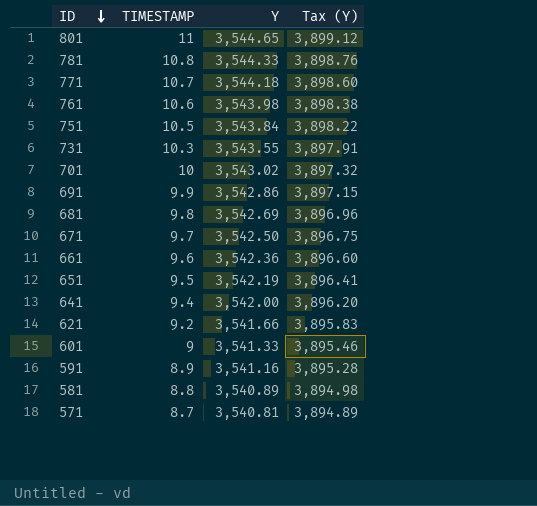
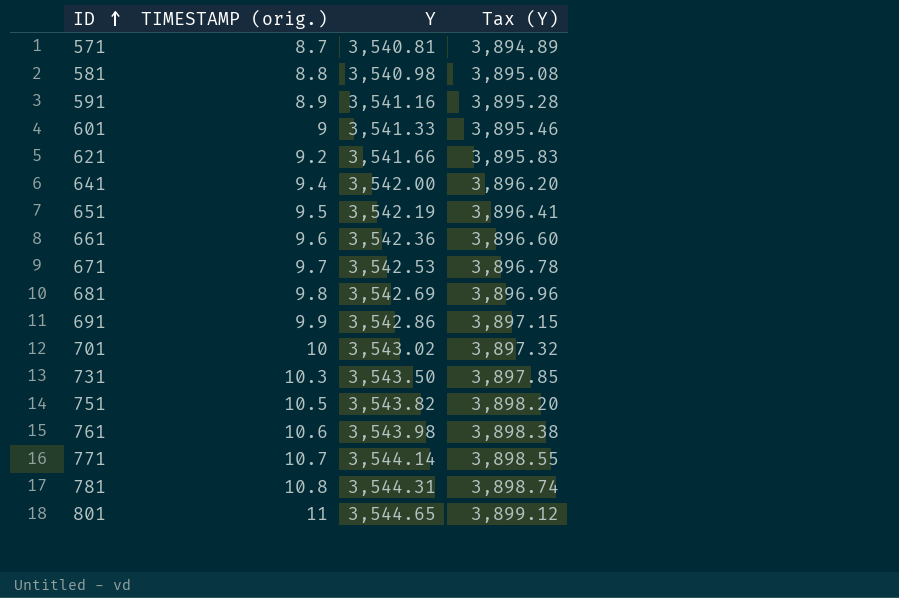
row order: ID descending -> ID ascending
column name: TIMESTAMP -> TIMESTAMP (orig.)
581 | Y: 3,540.89 -> 3,540.98
581 | Tax (Y): 3,894.98 -> 3,895.08
671 | Y: 3,542.50 -> 3,542.53
671 | Tax (Y): 3,896.75 -> 3,896.78
731 | Y: 3,543.55 -> 3,543.50
731 | Tax (Y): 3,897.91 -> 3,897.85
751 | Y: 3,543.84 -> 3,543.82
751 | Tax (Y): 3,898.22 -> 3,898.20
771 | Y: 3,544.18 -> 3,544.14
771 | Tax (Y): 3,898.60 -> 3,898.55
781 | Y: 3,544.33 -> 3,544.31
781 | Tax (Y): 3,898.76 -> 3,898.74

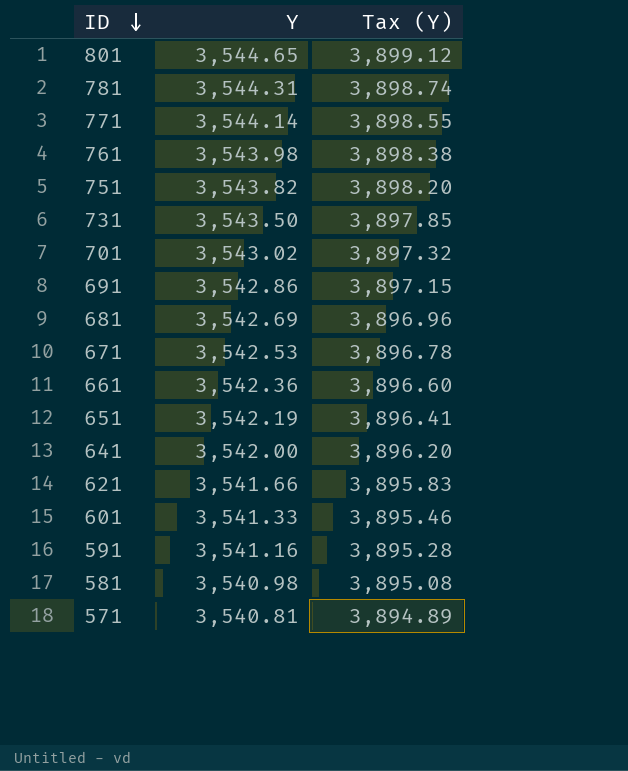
row order: ID ascending -> ID descending
column TIMESTAMP (orig.) | position: 2 -> none

